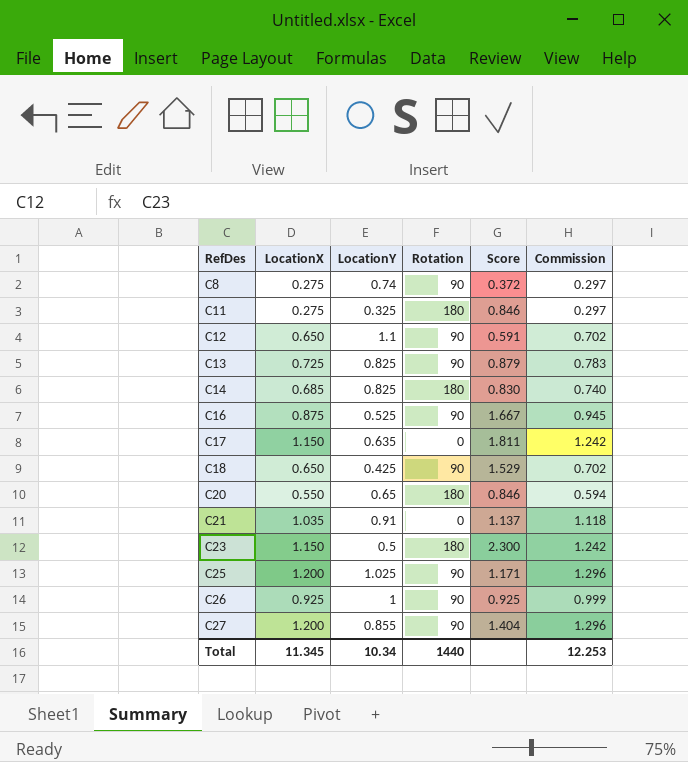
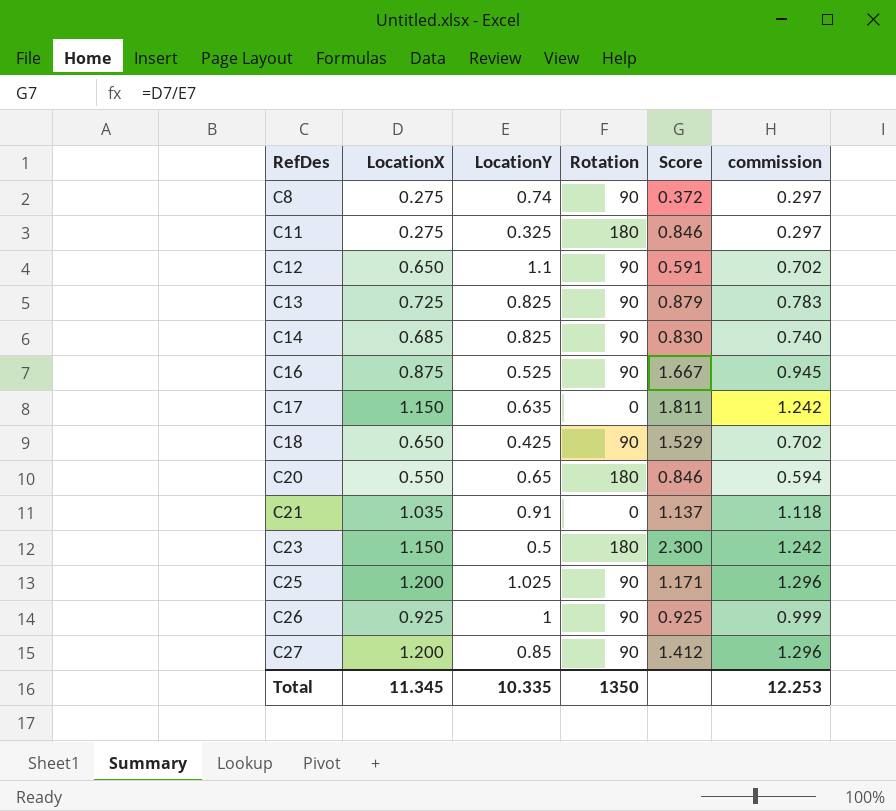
column name: Commission -> commission
C14 | Rotation: 180 -> 90
C27 | LocationY: 0.855 -> 0.85
C27 | Score: 1.404 -> 1.412
Total | LocationY: 10.34 -> 10.335
Total | Rotation: 1440 -> 1350

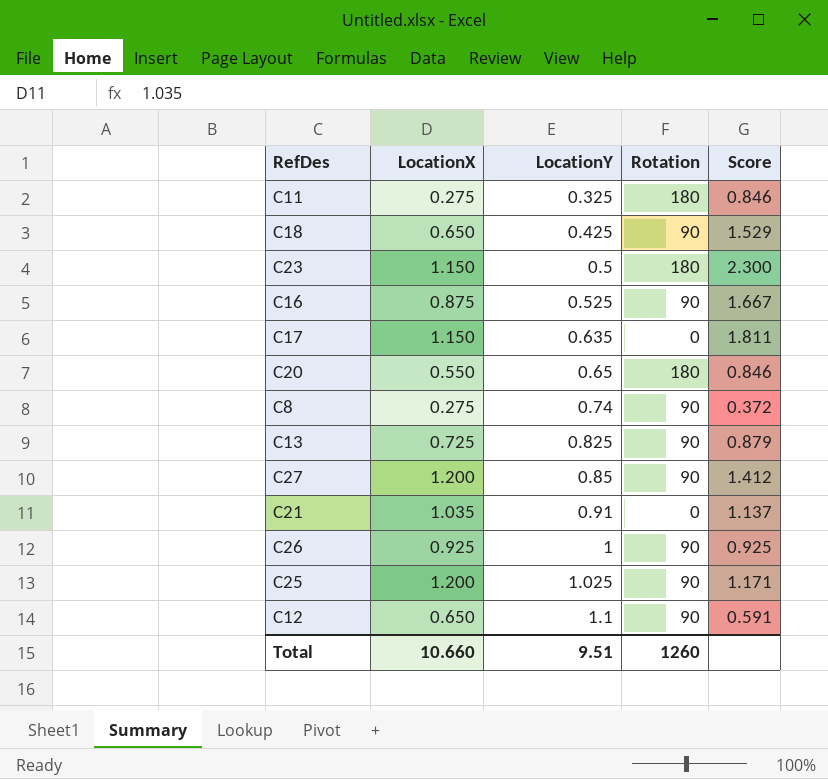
row order: RefDes ascending -> LocationY ascending
column commission | formula: [LocationX] * 1.08 -> none
row C14: 0.685 | 0.825 | 90 | 0.830 | 0.740 -> none
Total | LocationX: 11.345 -> 10.660
Total | LocationY: 10.335 -> 9.51
Total | Rotation: 1350 -> 1260

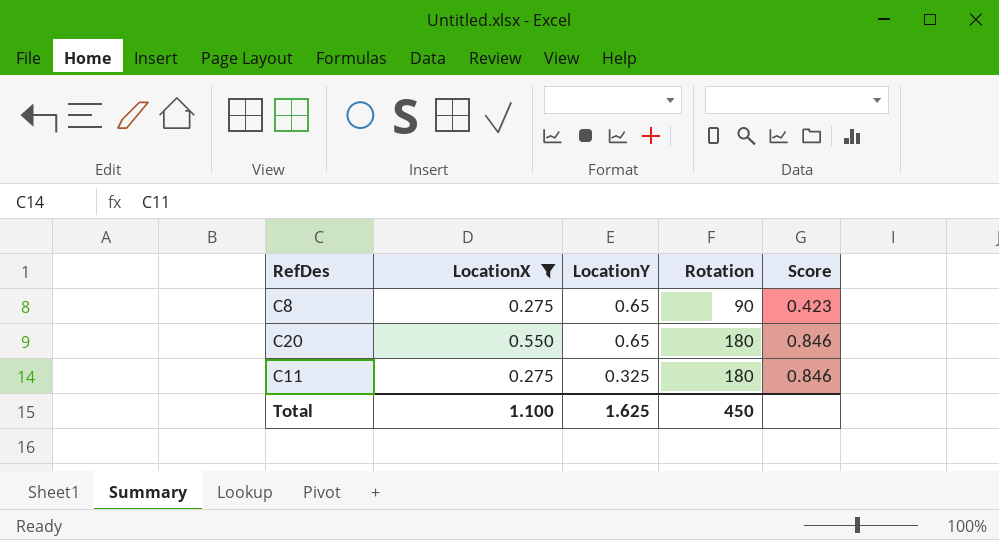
filter: none -> LocationX <= 0.550
row order: LocationY ascending -> LocationY descending
C8 | LocationY: 0.74 -> 0.65
C8 | Score: 0.372 -> 0.423
Total | LocationX: 10.660 -> 1.100
Total | LocationY: 9.51 -> 1.625
Total | Rotation: 1260 -> 450

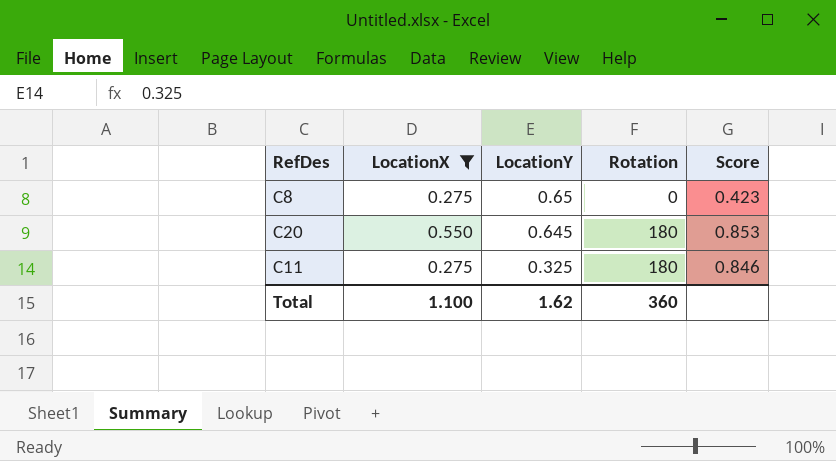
C8 | Rotation: 90 -> 0
C20 | LocationY: 0.65 -> 0.645
C20 | Score: 0.846 -> 0.853
Total | LocationY: 1.625 -> 1.62
Total | Rotation: 450 -> 360

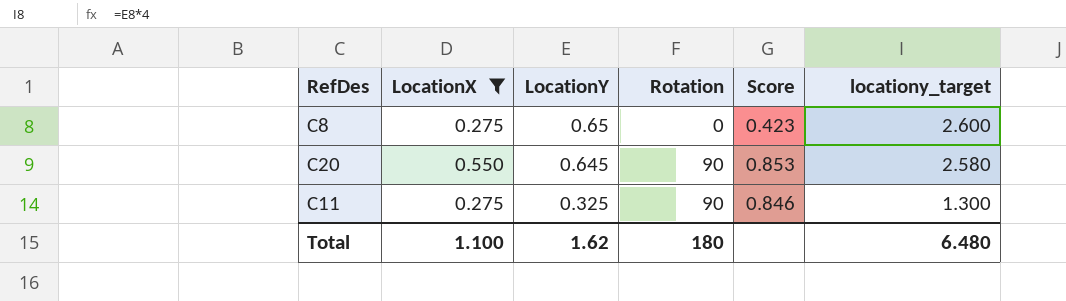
column locationy_target | formula: none -> [LocationY] * 4
C20 | Rotation: 180 -> 90
C11 | Rotation: 180 -> 90
Total | Rotation: 360 -> 180

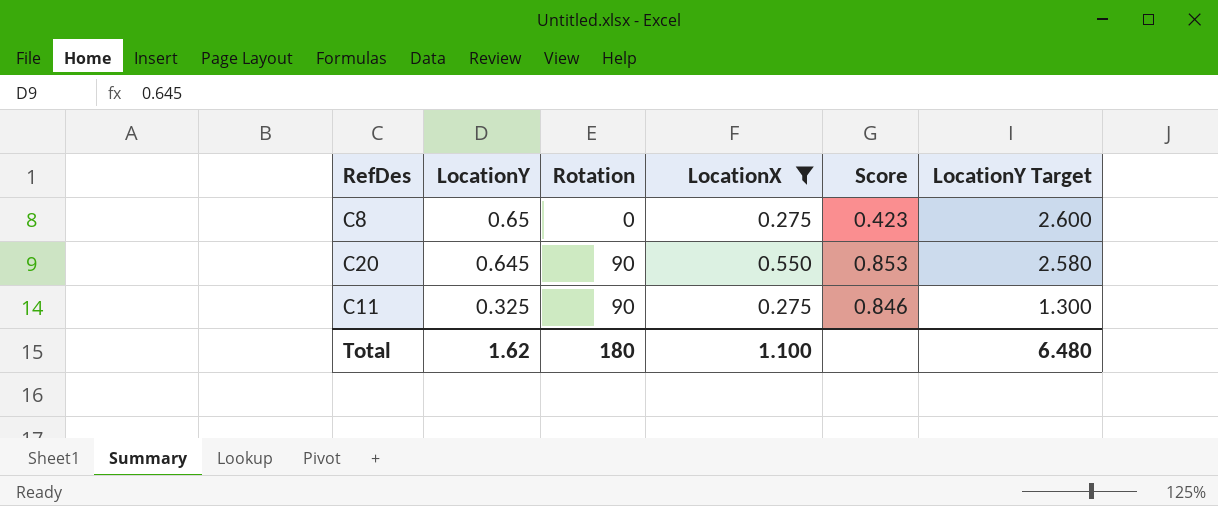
column LocationX | position: 2 -> 4
column name: locationy_target -> LocationY Target

